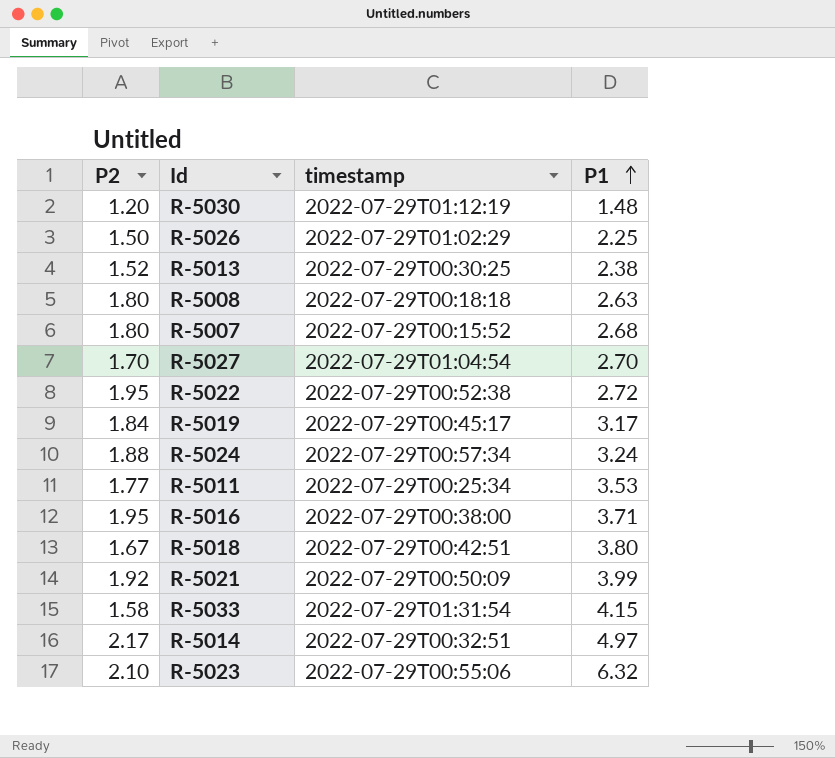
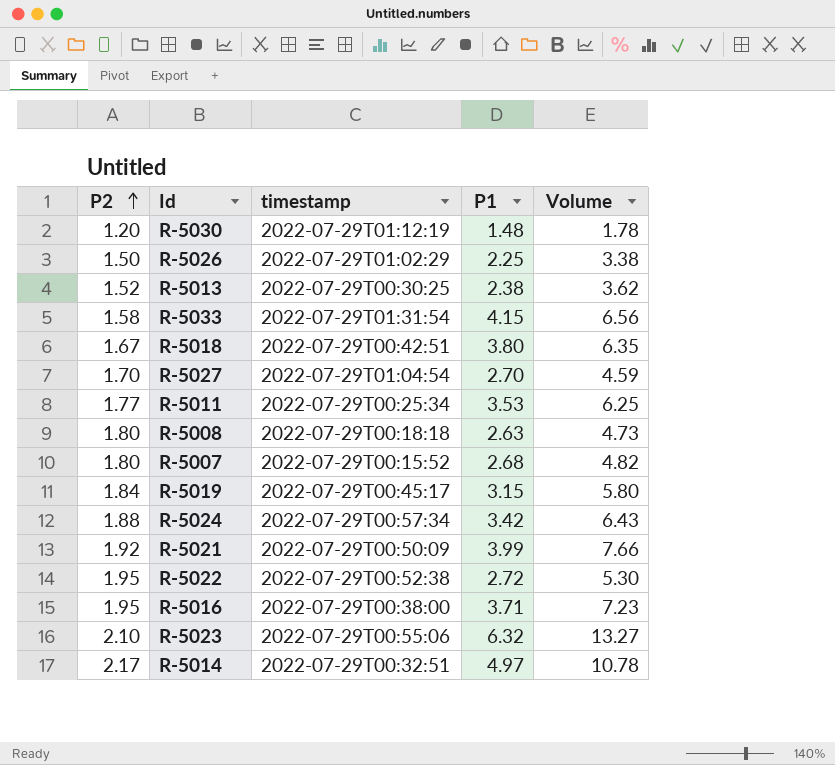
row order: P1 ascending -> P2 ascending
column Volume | formula: none -> [P2] * [P1]
R-5019 | P1: 3.17 -> 3.15
R-5024 | P1: 3.24 -> 3.42

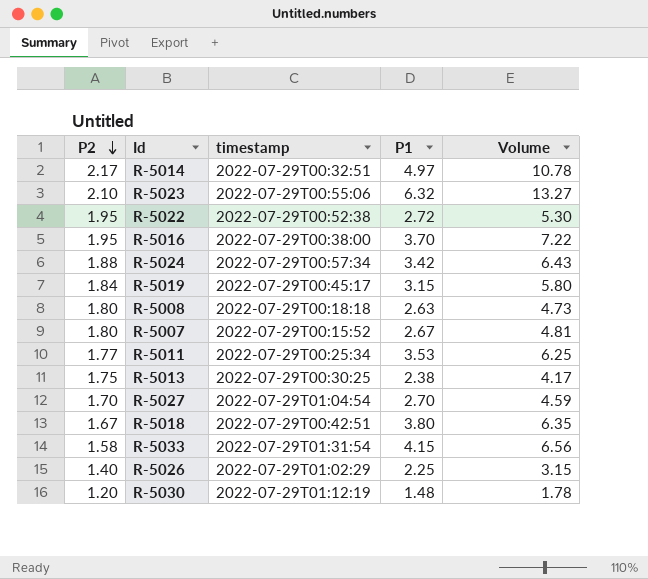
row order: P2 ascending -> P2 descending
row R-5021: 1.92 | 2022-07-29T00:50:09 | 3.99 | 7.66 -> none
R-5016 | P1: 3.71 -> 3.70
R-5016 | Volume: 7.23 -> 7.22
R-5007 | P1: 2.68 -> 2.67
R-5007 | Volume: 4.82 -> 4.81
R-5013 | P2: 1.52 -> 1.75
R-5013 | Volume: 3.62 -> 4.17
R-5026 | P2: 1.50 -> 1.40
R-5026 | Volume: 3.38 -> 3.15

